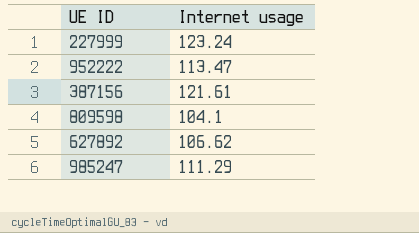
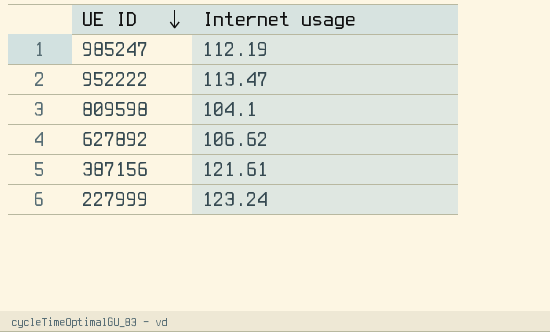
row order: none -> UE ID descending
985247 | Internet usage: 111.29 -> 112.19

